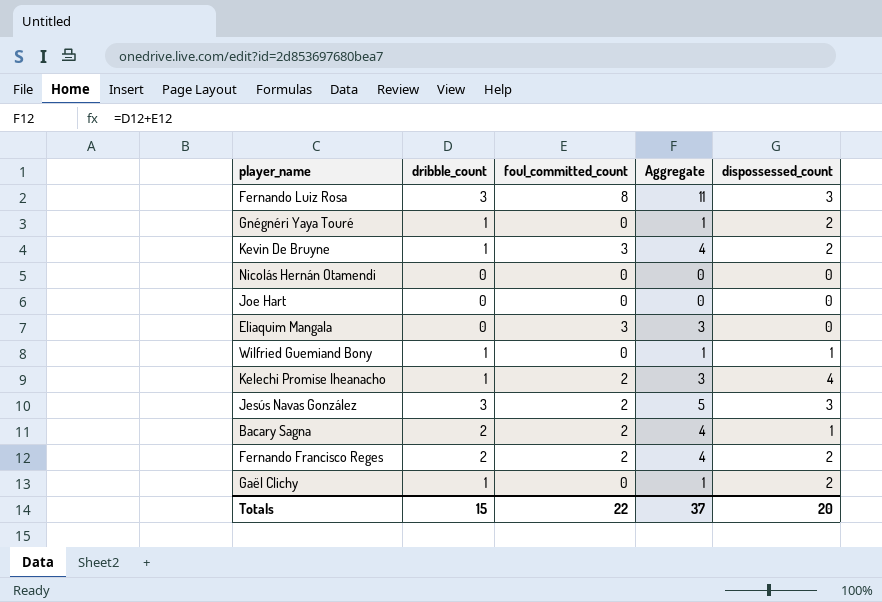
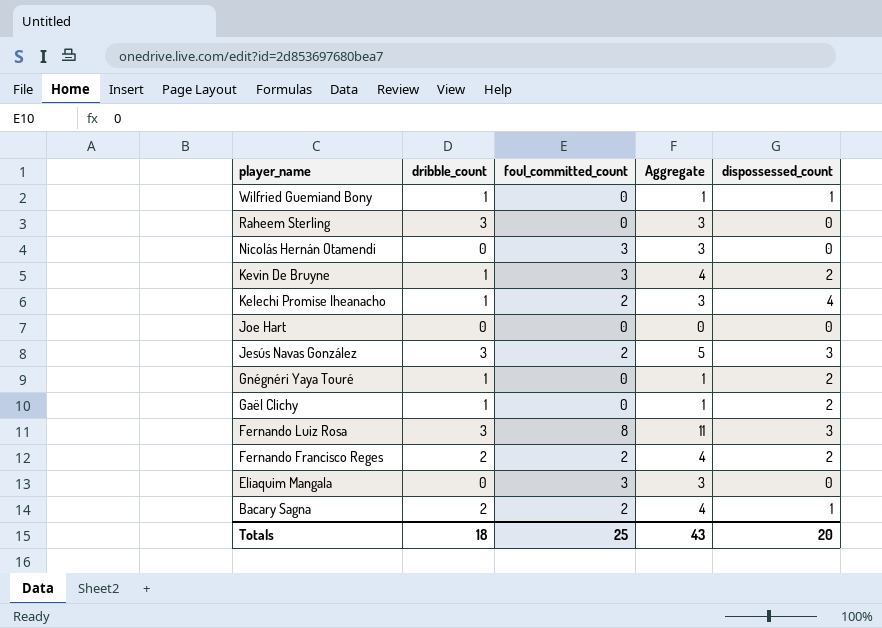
row order: none -> player_name descending
row Raheem Sterling: none -> 3 | 0 | 3 | 0
Nicolás Hernán Otamendi | foul_committed_count: 0 -> 3
Nicolás Hernán Otamendi | Aggregate: 0 -> 3
Totals | dribble_count: 15 -> 18
Totals | foul_committed_count: 22 -> 25
Totals | Aggregate: 37 -> 43

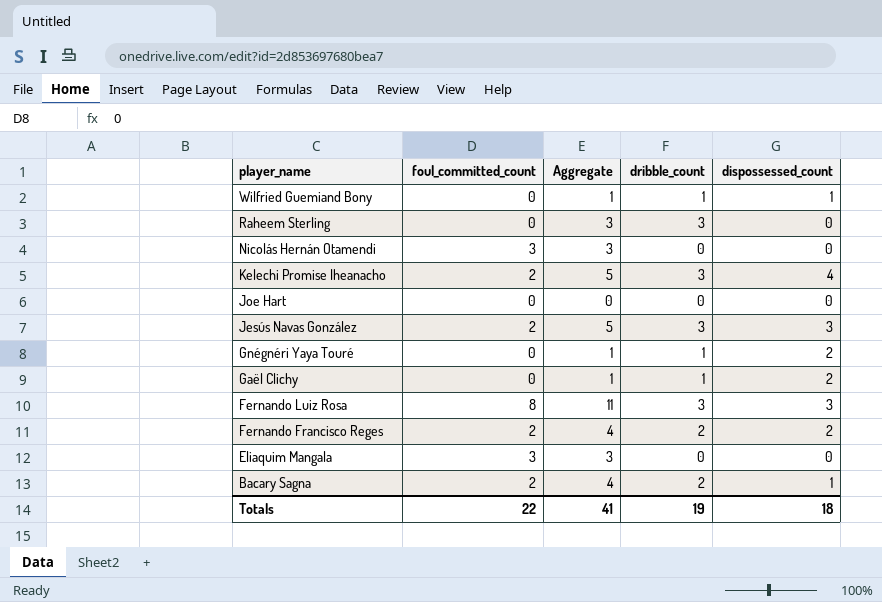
column dribble_count | position: 2 -> 4
row Kevin De Bruyne: 1 | 3 | 4 | 2 -> none
Kelechi Promise Iheanacho | Aggregate: 3 -> 5
Kelechi Promise Iheanacho | dribble_count: 1 -> 3
Totals | foul_committed_count: 25 -> 22
Totals | Aggregate: 43 -> 41
Totals | dribble_count: 18 -> 19
Totals | dispossessed_count: 20 -> 18

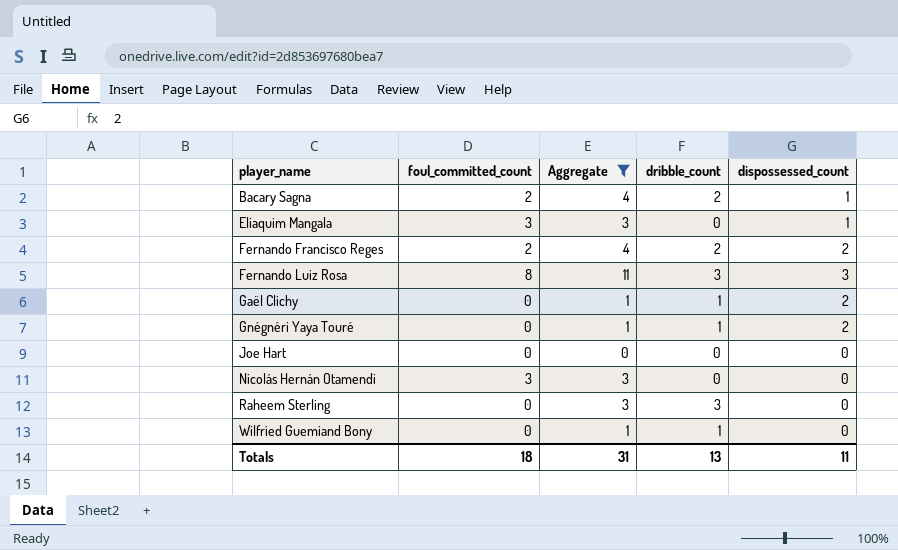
filter: none -> Aggregate != 5
row order: player_name descending -> player_name ascending
Eliaquim Mangala | dispossessed_count: 0 -> 1
Wilfried Guemiand Bony | dispossessed_count: 1 -> 0
Totals | foul_committed_count: 22 -> 18
Totals | Aggregate: 41 -> 31
Totals | dribble_count: 19 -> 13
Totals | dispossessed_count: 18 -> 11

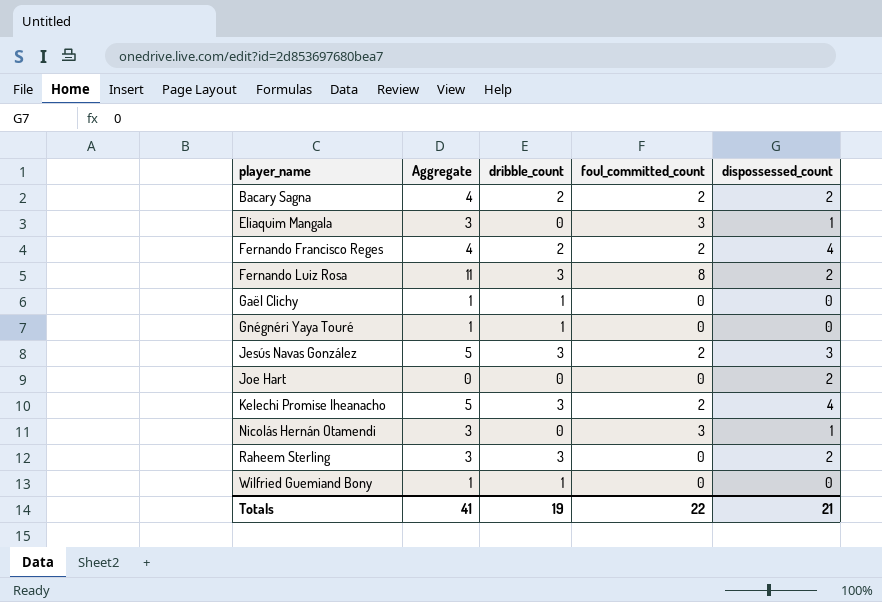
filter: Aggregate != 5 -> none
column foul_committed_count | position: 2 -> 4
Bacary Sagna | dispossessed_count: 1 -> 2
Fernando Francisco Reges | dispossessed_count: 2 -> 4
Fernando Luiz Rosa | dispossessed_count: 3 -> 2
Gaël Clichy | dispossessed_count: 2 -> 0
Gnégnéri Yaya Touré | dispossessed_count: 2 -> 0
Joe Hart | dispossessed_count: 0 -> 2
Nicolás Hernán Otamendi | dispossessed_count: 0 -> 1
Raheem Sterling | dispossessed_count: 0 -> 2
Totals | Aggregate: 31 -> 41
Totals | dribble_count: 13 -> 19
Totals | foul_committed_count: 18 -> 22
Totals | dispossessed_count: 11 -> 21

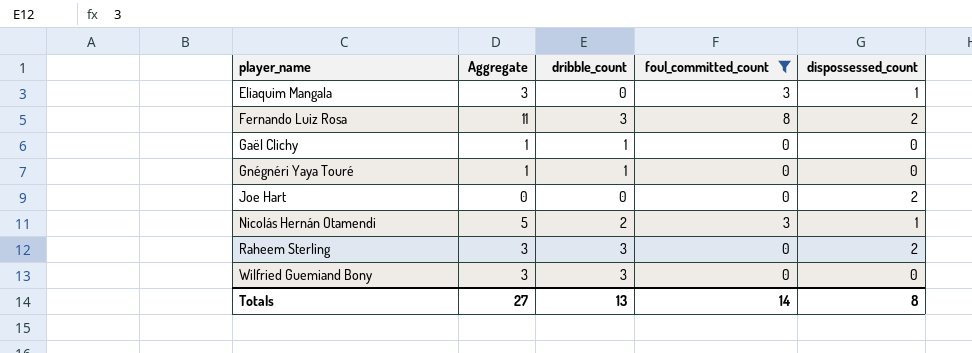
filter: none -> foul_committed_count != 2
Nicolás Hernán Otamendi | Aggregate: 3 -> 5
Nicolás Hernán Otamendi | dribble_count: 0 -> 2
Wilfried Guemiand Bony | Aggregate: 1 -> 3
Wilfried Guemiand Bony | dribble_count: 1 -> 3
Totals | Aggregate: 41 -> 27
Totals | dribble_count: 19 -> 13
Totals | foul_committed_count: 22 -> 14
Totals | dispossessed_count: 21 -> 8

